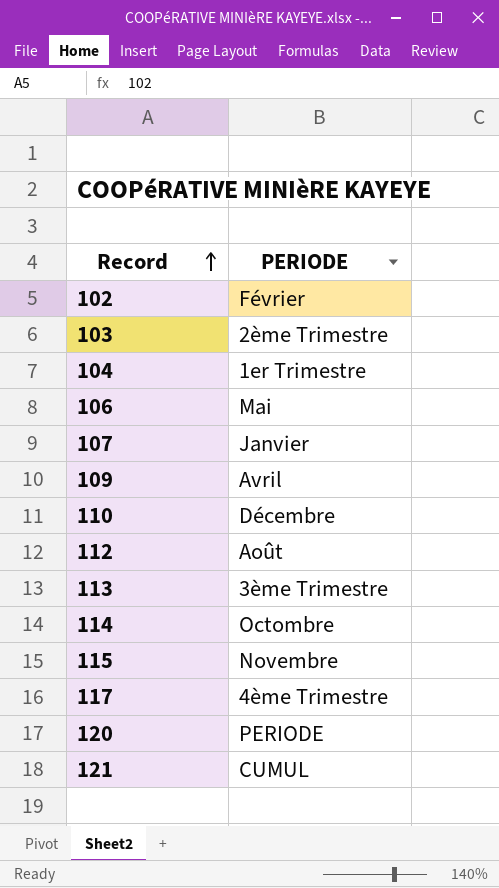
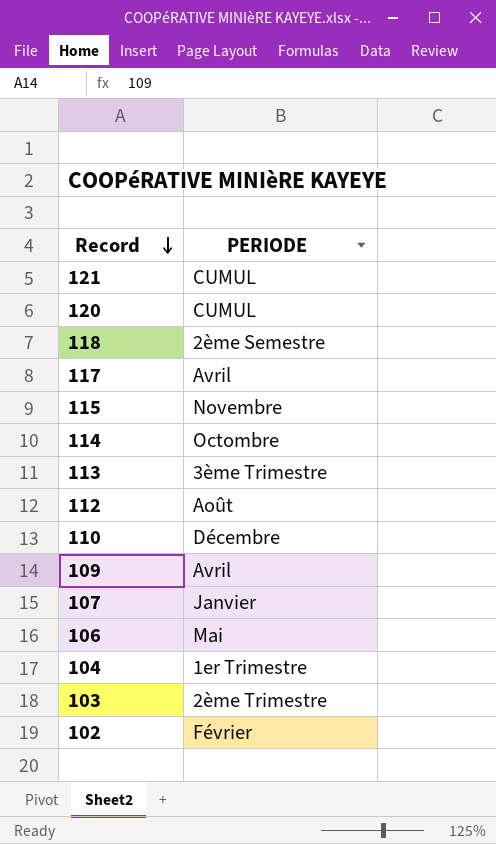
row order: Record ascending -> Record descending
120 | PERIODE: PERIODE -> CUMUL
row 118: none -> 2ème Semestre
117 | PERIODE: 4ème Trimestre -> Avril

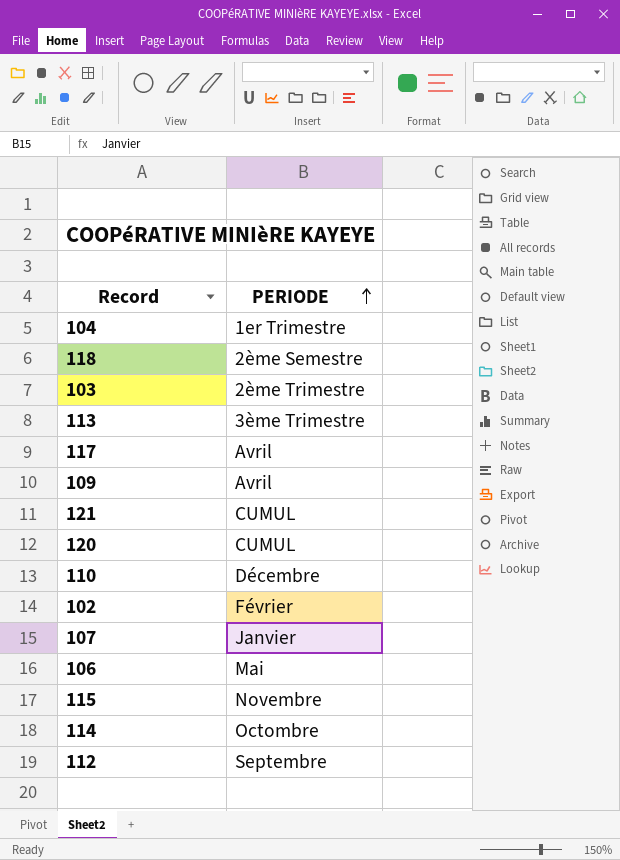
row order: Record descending -> PERIODE ascending
112 | PERIODE: Août -> Septembre

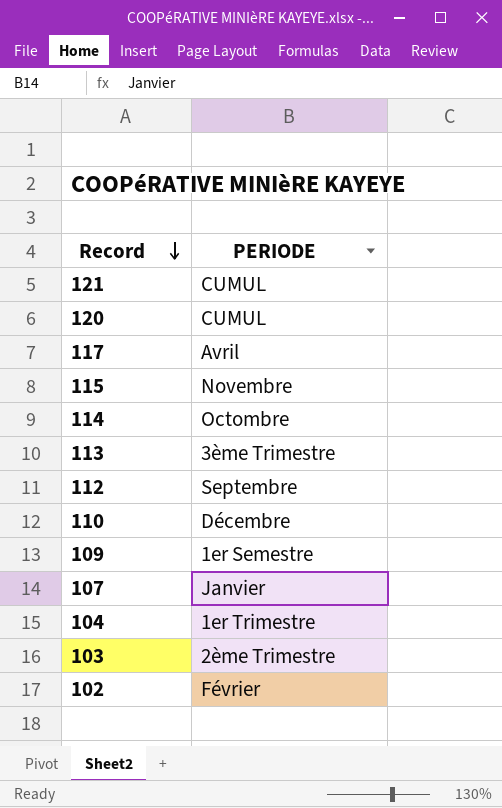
row order: PERIODE ascending -> Record descending
row 118: 2ème Semestre -> none
row 106: Mai -> none
109 | PERIODE: Avril -> 1er Semestre

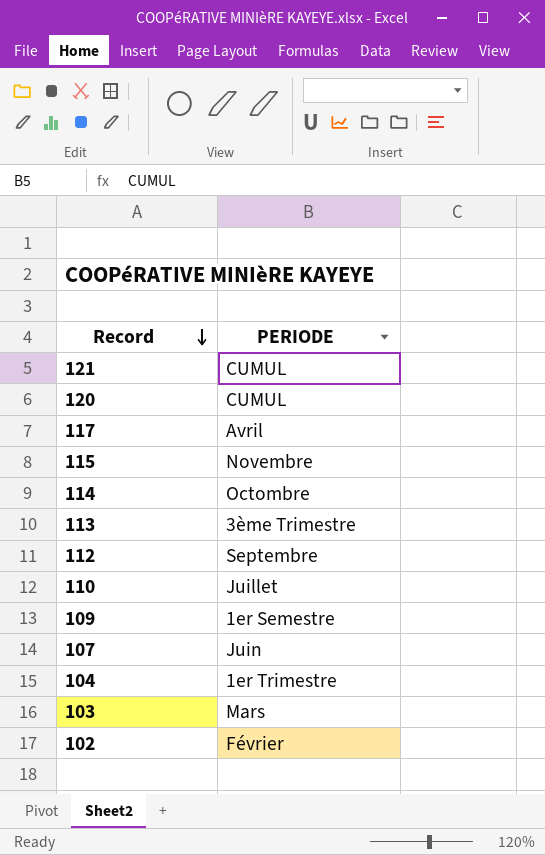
110 | PERIODE: Décembre -> Juillet
107 | PERIODE: Janvier -> Juin
103 | PERIODE: 2ème Trimestre -> Mars

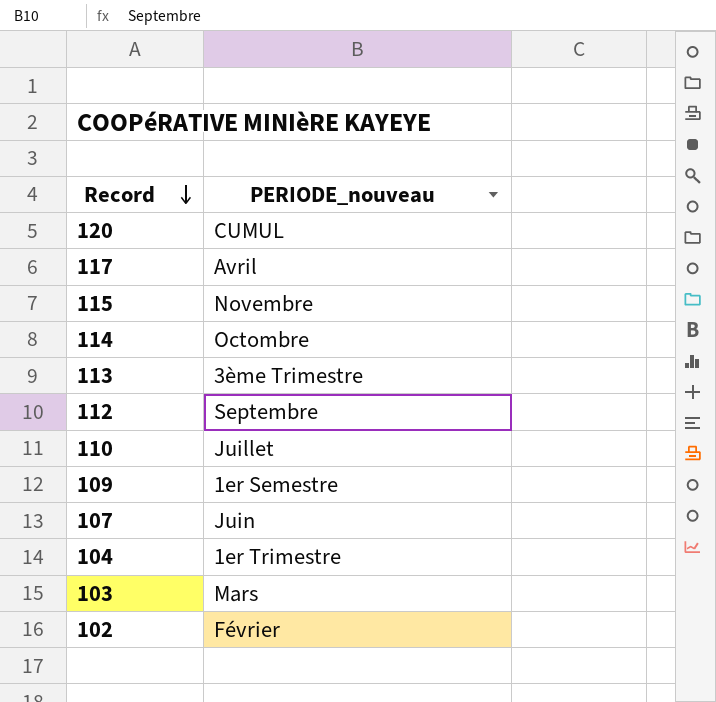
column name: PERIODE -> PERIODE_nouveau
row 121: CUMUL -> none

